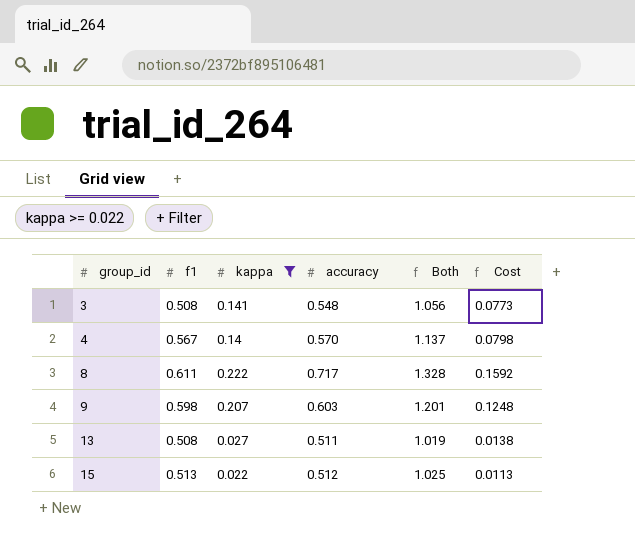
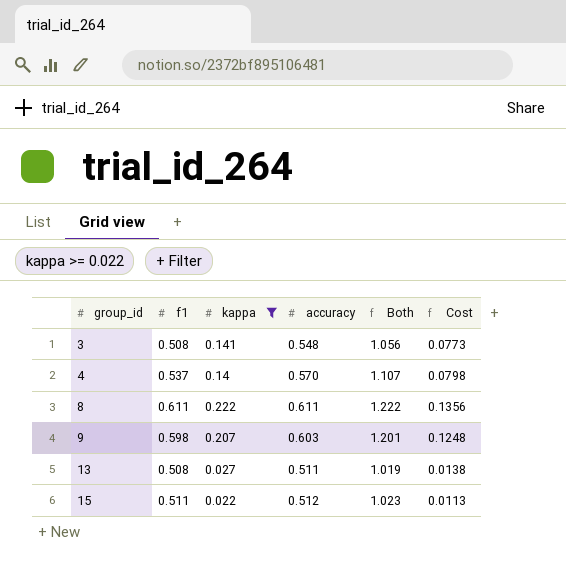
4 | f1: 0.567 -> 0.537
4 | Both: 1.137 -> 1.107
8 | accuracy: 0.717 -> 0.611
8 | Both: 1.328 -> 1.222
8 | Cost: 0.1592 -> 0.1356
15 | f1: 0.513 -> 0.511
15 | Both: 1.025 -> 1.023

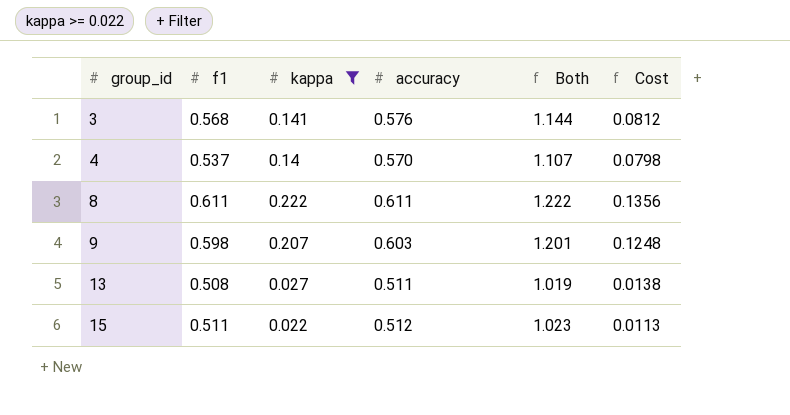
3 | f1: 0.508 -> 0.568
3 | accuracy: 0.548 -> 0.576
3 | Both: 1.056 -> 1.144
3 | Cost: 0.0773 -> 0.0812

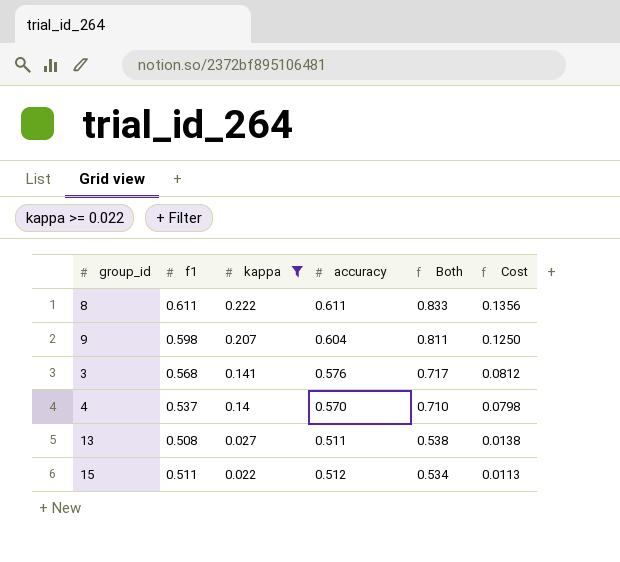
row order: group_id ascending -> kappa descending
column Both | formula: [f1] + [accuracy] -> [kappa] + [accuracy]
9 | accuracy: 0.603 -> 0.604
9 | Cost: 0.1248 -> 0.1250

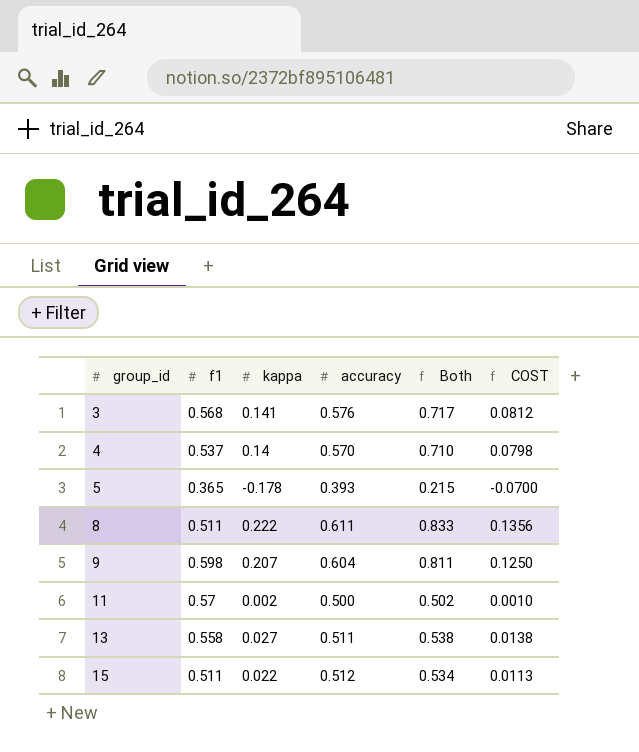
filter: kappa >= 0.022 -> none
row order: kappa descending -> group_id ascending
column name: Cost -> COST
8 | f1: 0.611 -> 0.511
13 | f1: 0.508 -> 0.558

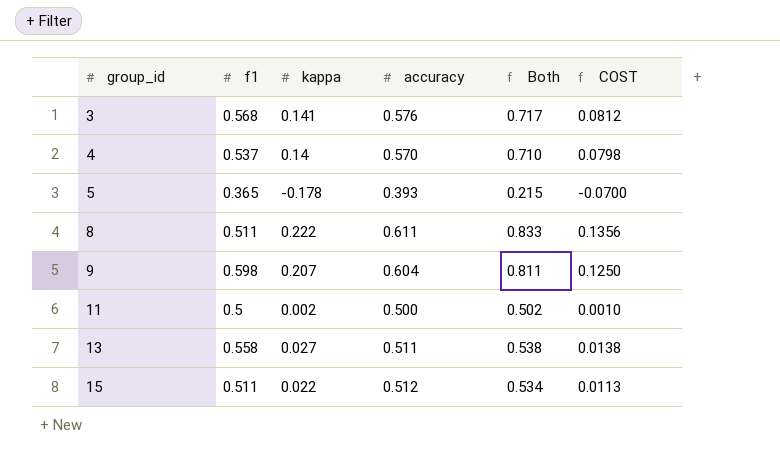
11 | f1: 0.57 -> 0.5

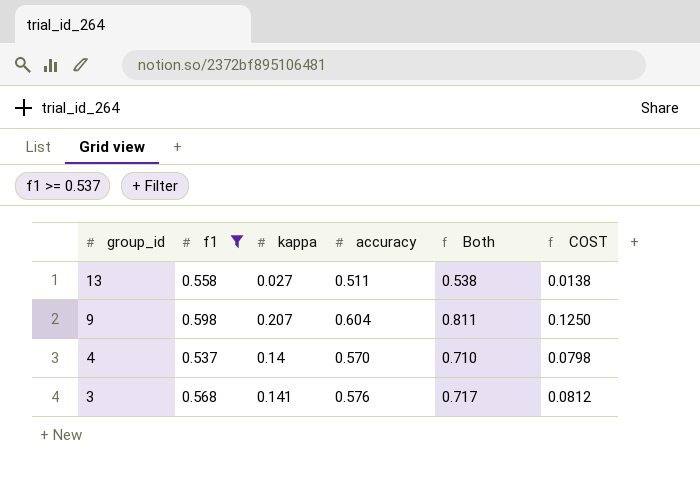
filter: none -> f1 >= 0.537
row order: group_id ascending -> group_id descending

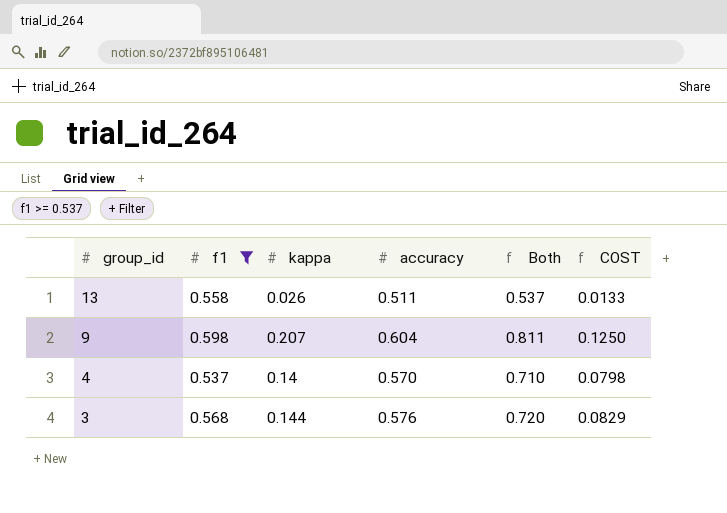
13 | kappa: 0.027 -> 0.026
13 | Both: 0.538 -> 0.537
13 | COST: 0.0138 -> 0.0133
3 | kappa: 0.141 -> 0.144
3 | Both: 0.717 -> 0.720
3 | COST: 0.0812 -> 0.0829

